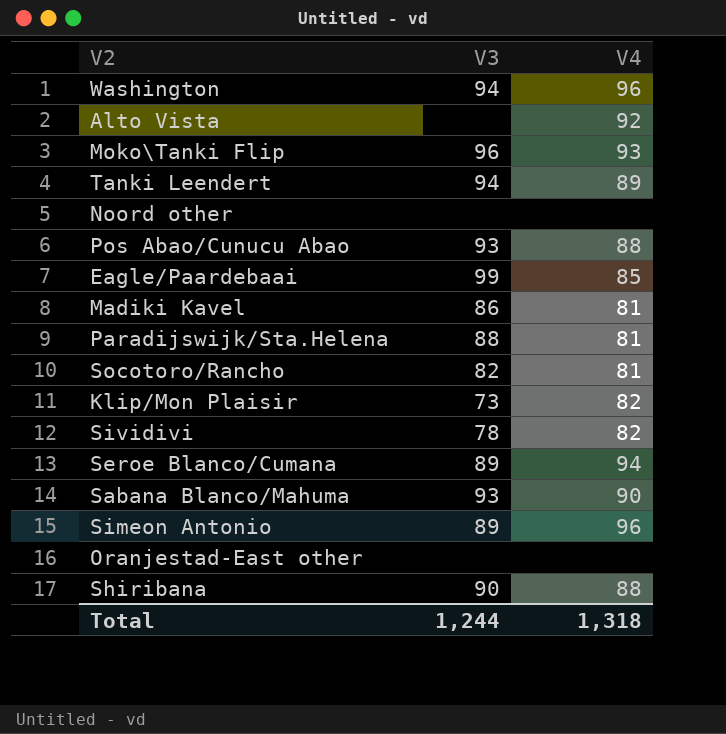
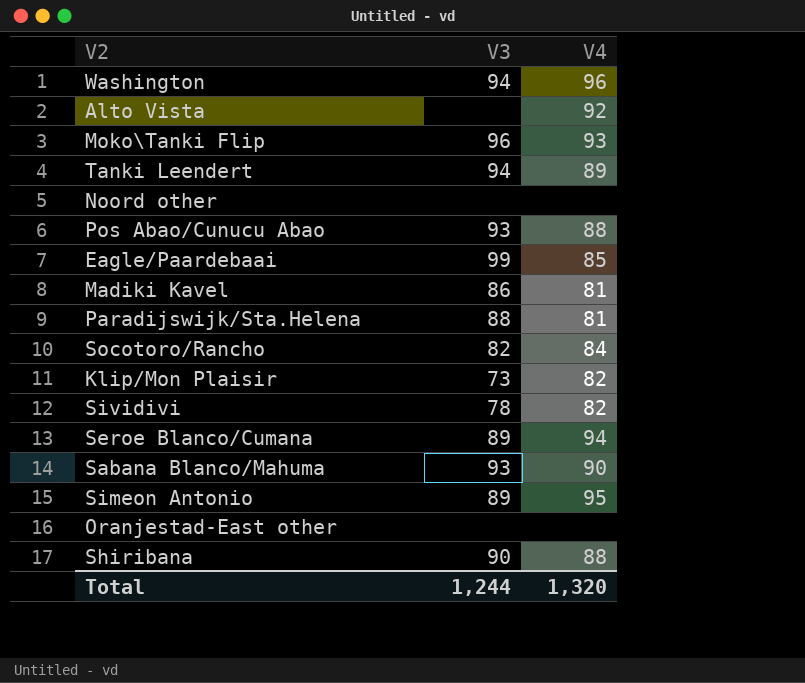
Socotoro/Rancho | V4: 81 -> 84
Simeon Antonio | V4: 96 -> 95
Total | V4: 1,318 -> 1,320

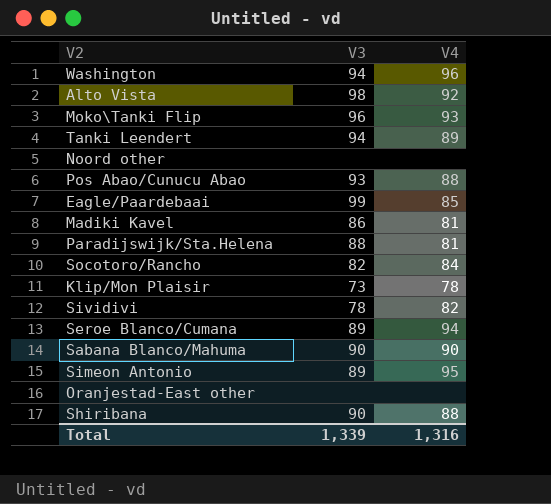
Alto Vista | V3: none -> 98
Klip/Mon Plaisir | V4: 82 -> 78
Sabana Blanco/Mahuma | V3: 93 -> 90
Total | V3: 1,244 -> 1,339
Total | V4: 1,320 -> 1,316

